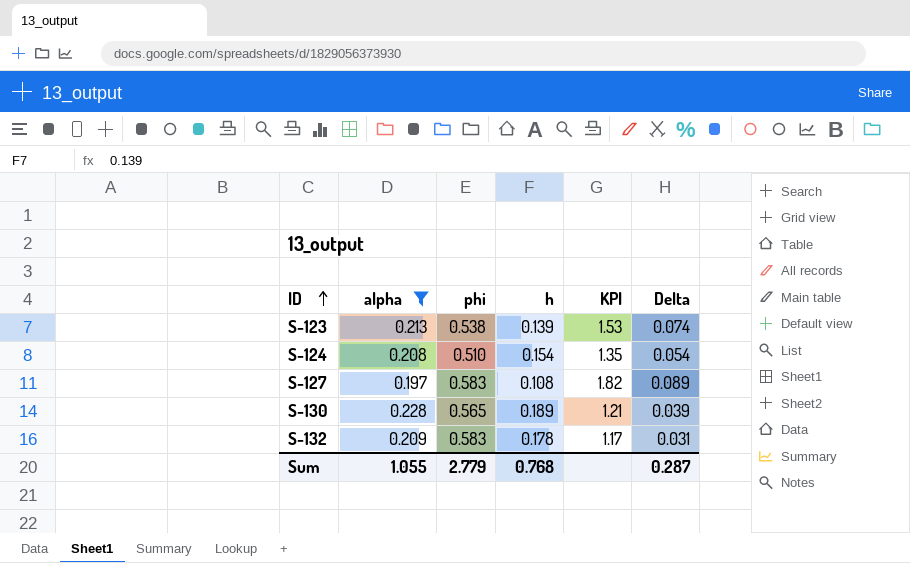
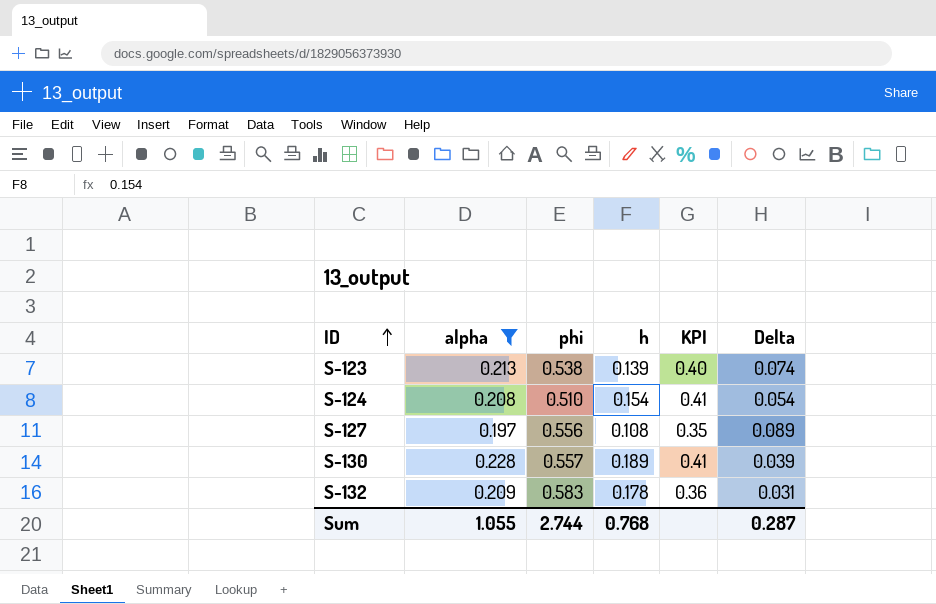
column KPI | formula: [alpha] / [h] -> [alpha] / [phi]
S-127 | phi: 0.583 -> 0.556
S-130 | phi: 0.565 -> 0.557
Sum | phi: 2.779 -> 2.744

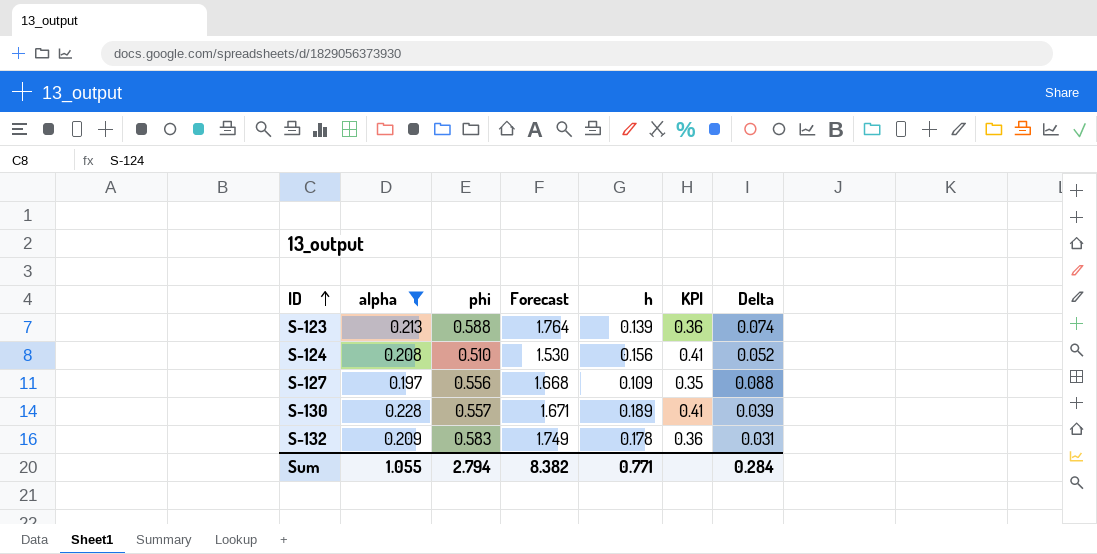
column Forecast | formula: none -> [phi] * 3
S-123 | phi: 0.538 -> 0.588
S-123 | KPI: 0.40 -> 0.36
S-124 | h: 0.154 -> 0.156
S-124 | Delta: 0.054 -> 0.052
S-127 | h: 0.108 -> 0.109
S-127 | Delta: 0.089 -> 0.088
Sum | phi: 2.744 -> 2.794
Sum | h: 0.768 -> 0.771
Sum | Delta: 0.287 -> 0.284

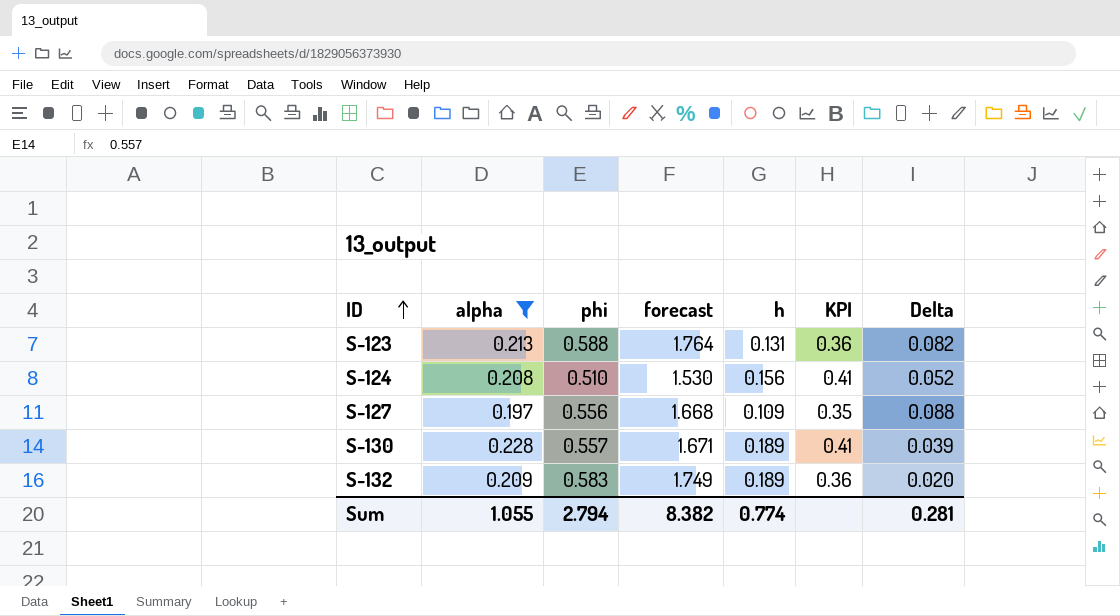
column name: Forecast -> forecast
S-123 | h: 0.139 -> 0.131
S-123 | Delta: 0.074 -> 0.082
S-132 | h: 0.178 -> 0.189
S-132 | Delta: 0.031 -> 0.020
Sum | h: 0.771 -> 0.774
Sum | Delta: 0.284 -> 0.281

